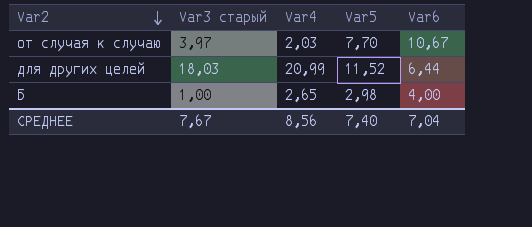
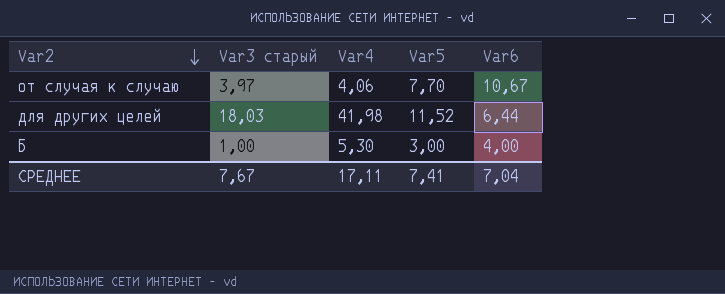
от случая к случаю | Var4: 2,03 -> 4,06
для других целей | Var4: 20,99 -> 41,98
Б | Var4: 2,65 -> 5,30
Б | Var5: 2,98 -> 3,00
СРЕДНЕЕ | Var4: 8,56 -> 17,11
СРЕДНЕЕ | Var5: 7,40 -> 7,41

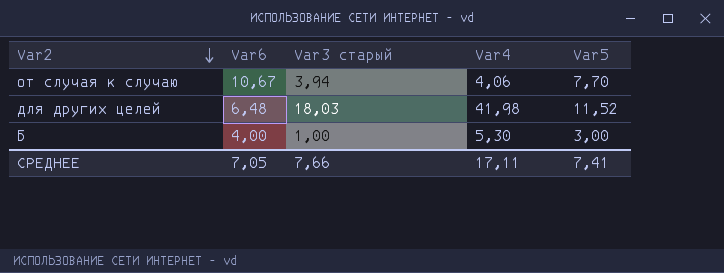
column Var6 | position: 5 -> 2
от случая к случаю | Var3 старый: 3,97 -> 3,94
для других целей | Var6: 6,44 -> 6,48
СРЕДНЕЕ | Var6: 7,04 -> 7,05
СРЕДНЕЕ | Var3 старый: 7,67 -> 7,66

